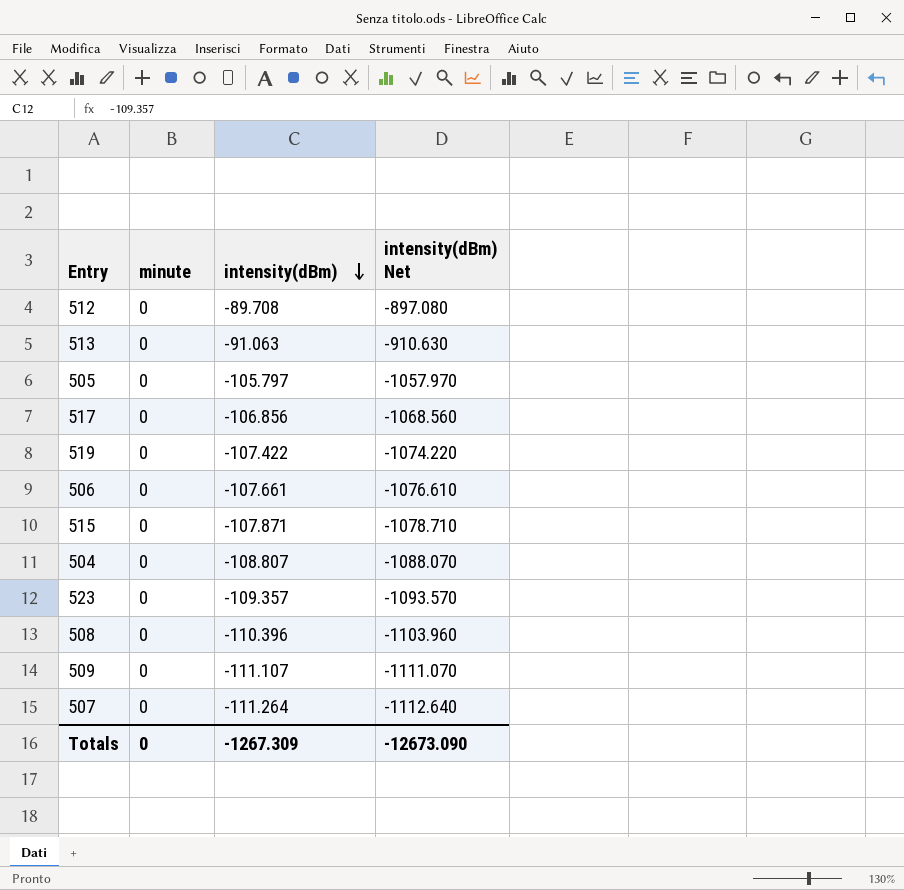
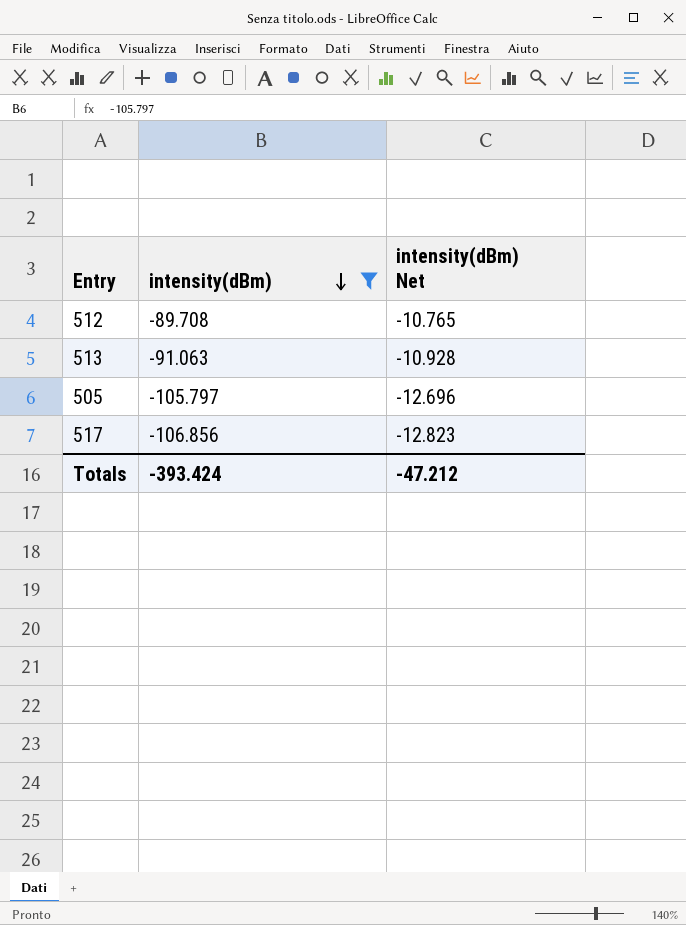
filter: none -> intensity(dBm) >= -106.856
column minute | position: 2 -> none
column intensity(dBm) Net | formula: [intensity(dBm)] * 10 -> [intensity(dBm)] * 0.12
Totals | intensity(dBm): -1267.309 -> -393.424
Totals | intensity(dBm) Net: -12673.090 -> -47.212

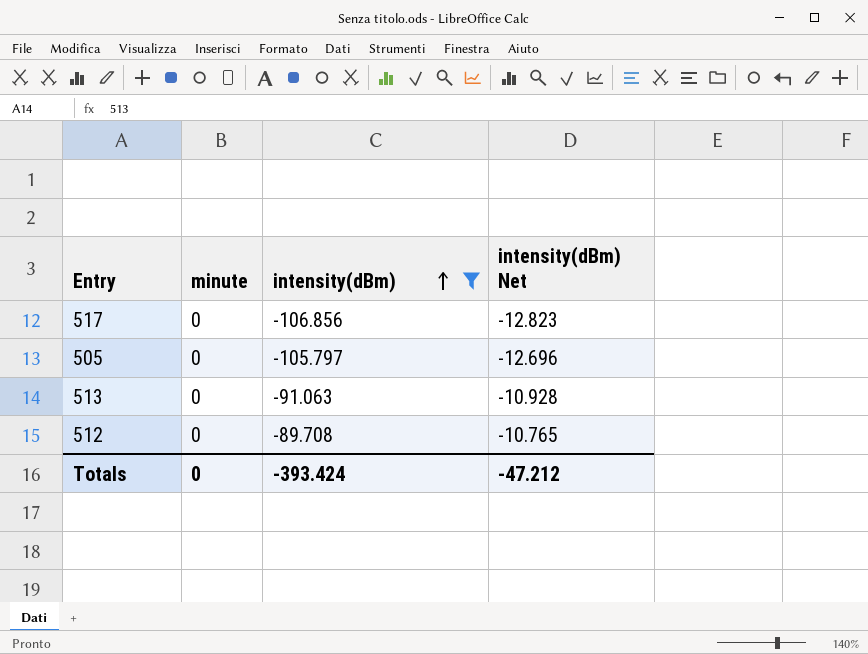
row order: intensity(dBm) descending -> intensity(dBm) ascending
column minute | position: none -> 2

